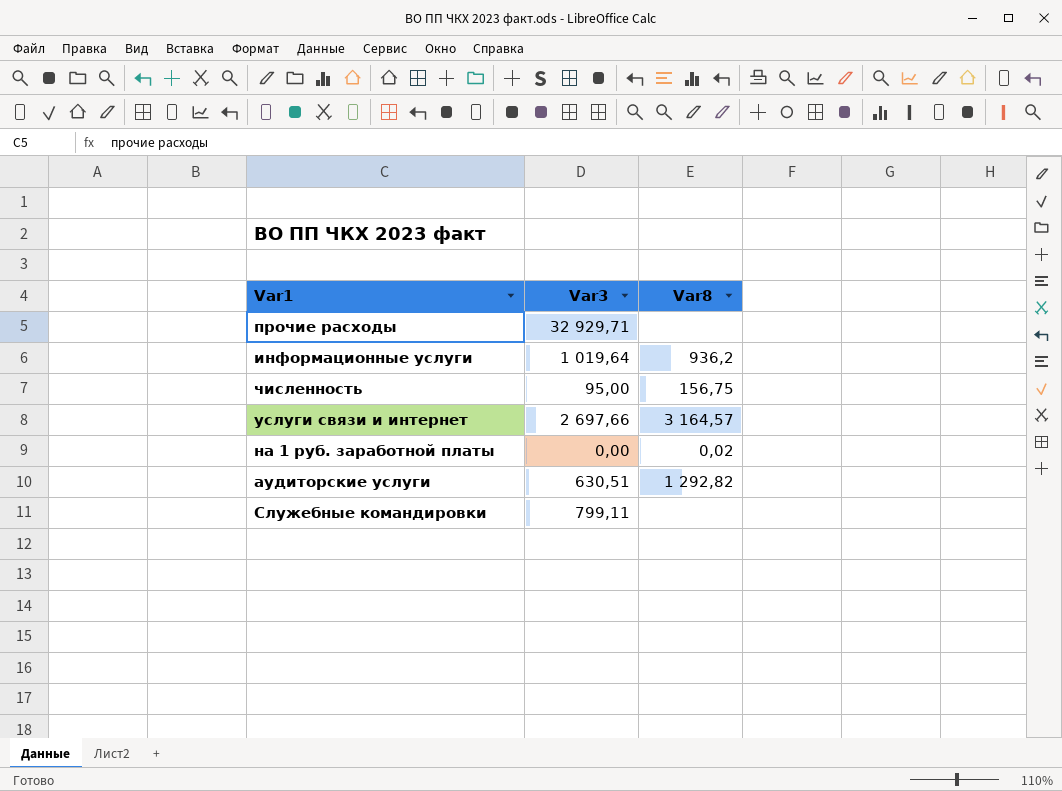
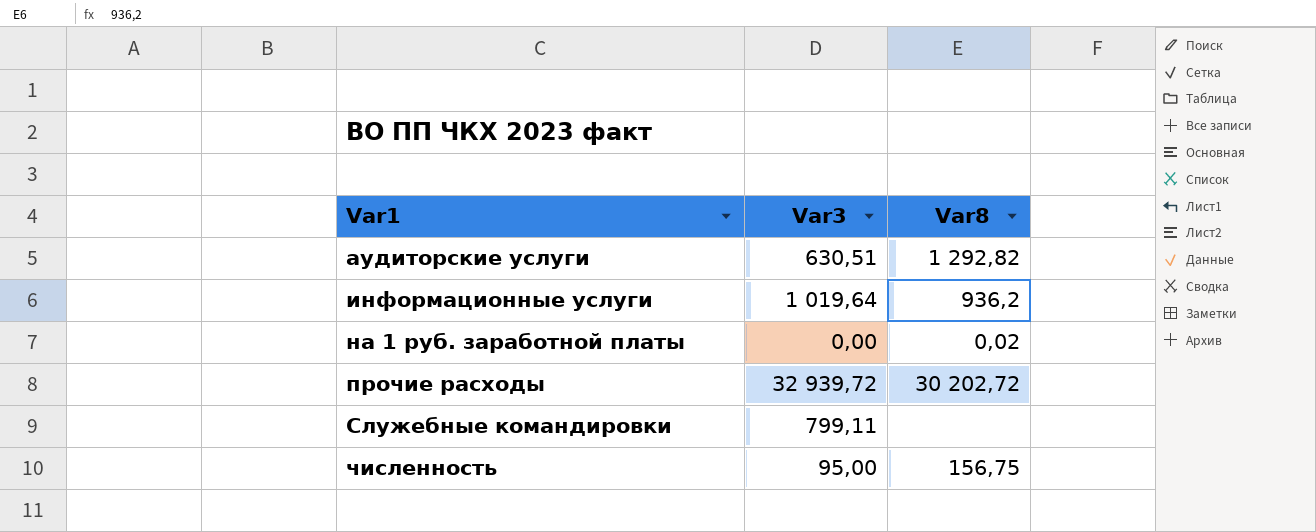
row order: none -> Var1 ascending
row услуги связи и интернет: 2 697,66 | 3 164,57 -> none
прочие расходы | Var3: 32 929,71 -> 32 939,72
прочие расходы | Var8: none -> 30 202,72

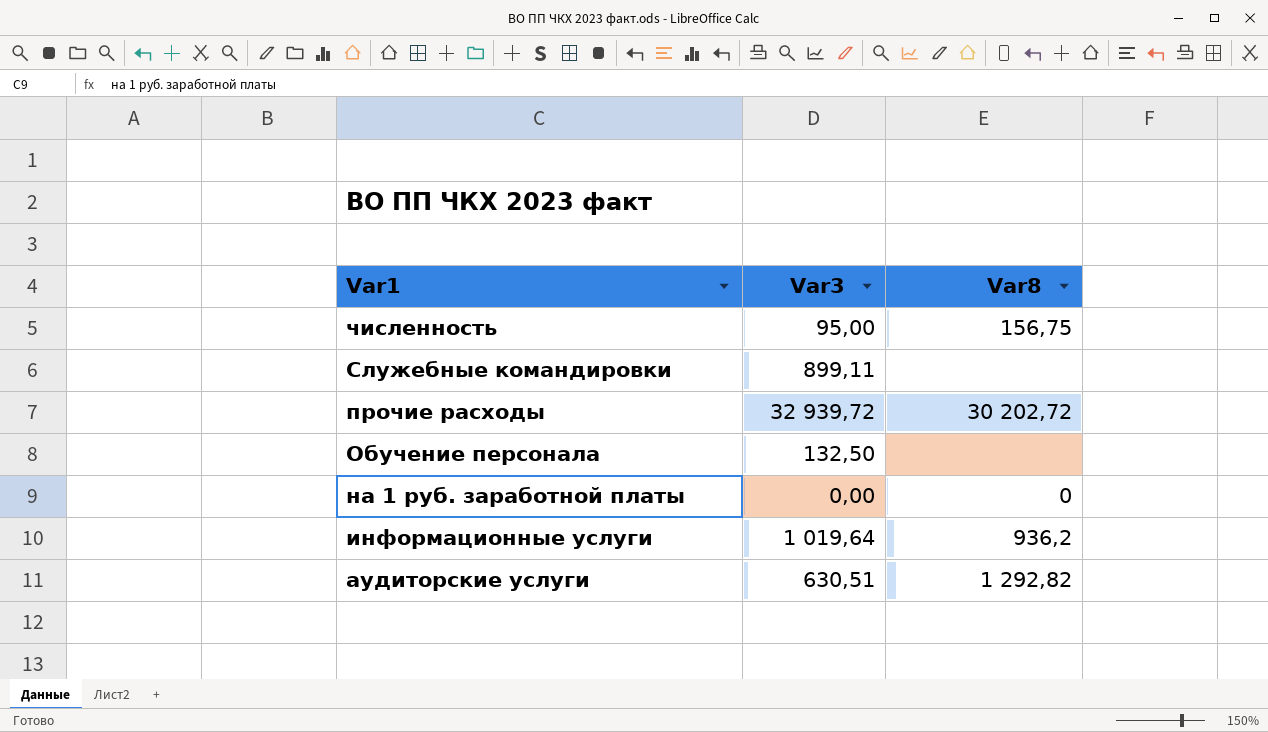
row order: Var1 ascending -> Var1 descending
Служебные командировки | Var3: 799,11 -> 899,11
row Обучение персонала: none -> 132,50 | none
на 1 руб. заработной платы | Var8: 0,02 -> 0

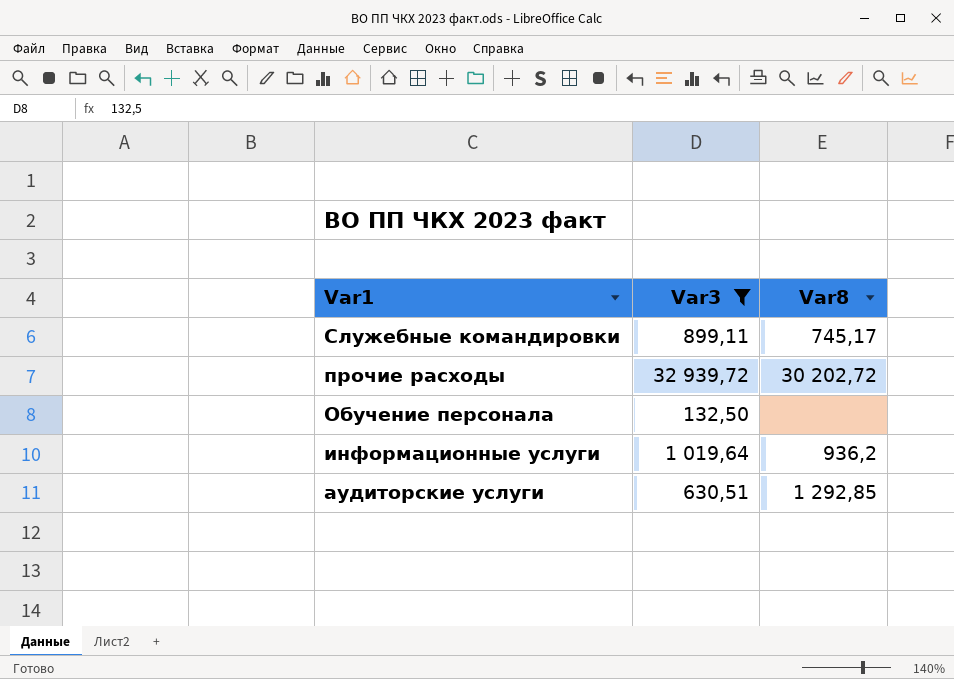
filter: none -> Var3 >= 132,50
Служебные командировки | Var8: none -> 745,17
аудиторские услуги | Var8: 1 292,82 -> 1 292,85

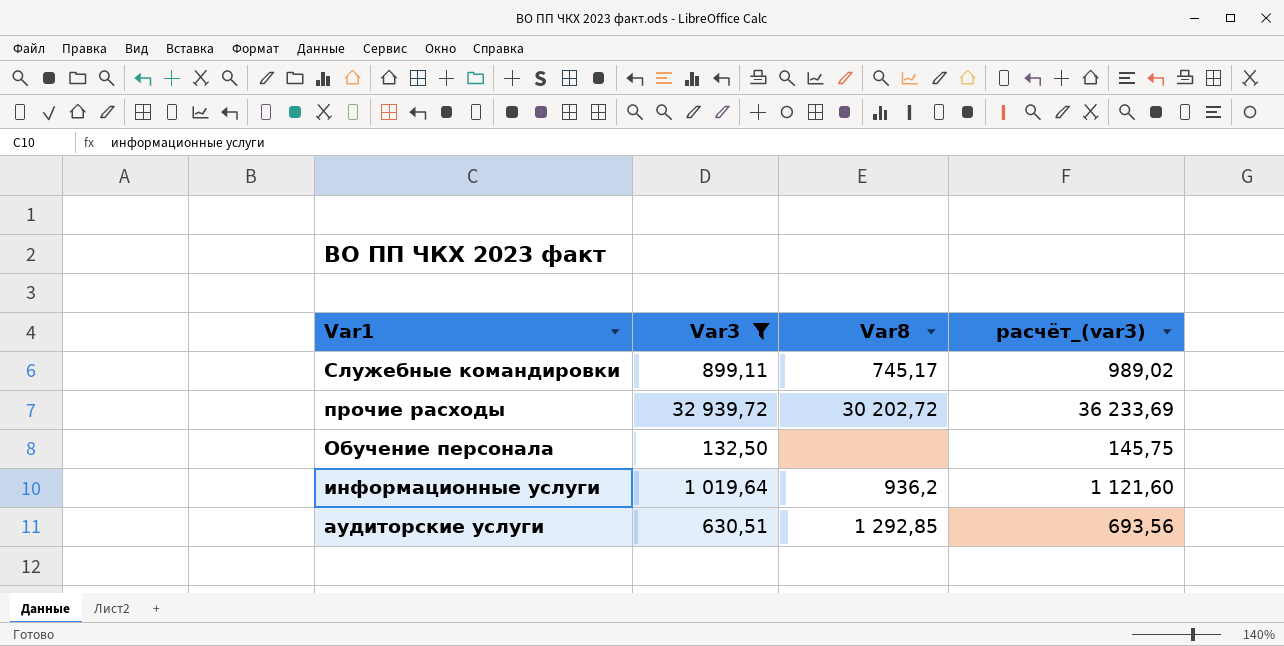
column расчёт_(var3) | formula: none -> [Var3] * 1,1

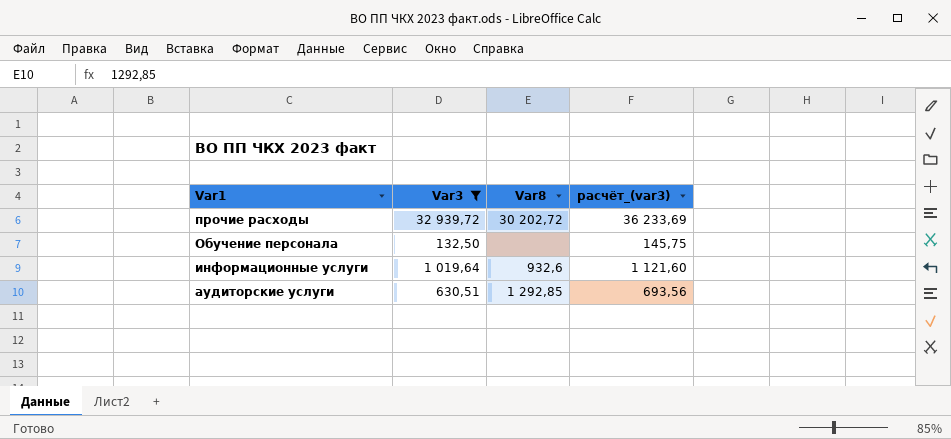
row Служебные командировки: 899,11 | 745,17 | 989,02 -> none
информационные услуги | Var8: 936,2 -> 932,6

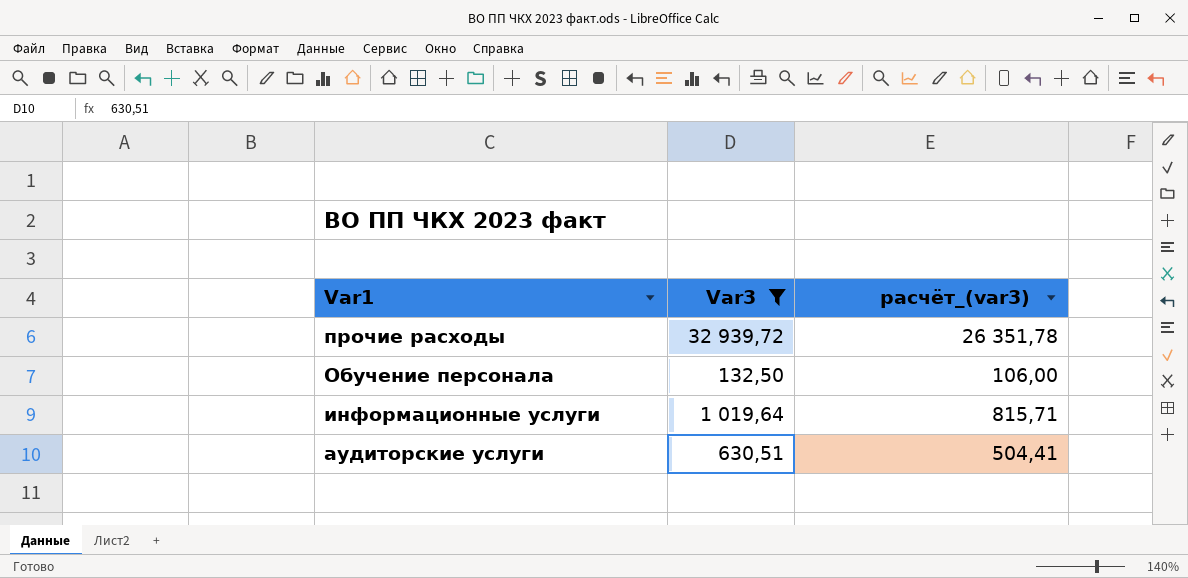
column Var8 | position: 3 -> none
column расчёт_(var3) | formula: [Var3] * 1,1 -> [Var3] * 0,8

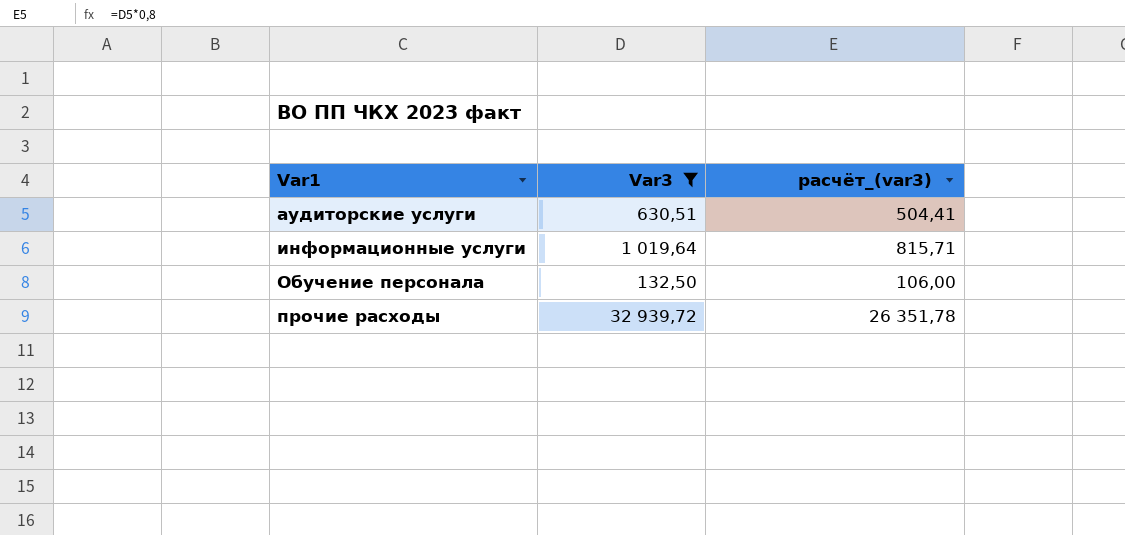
row order: Var1 descending -> Var1 ascending

